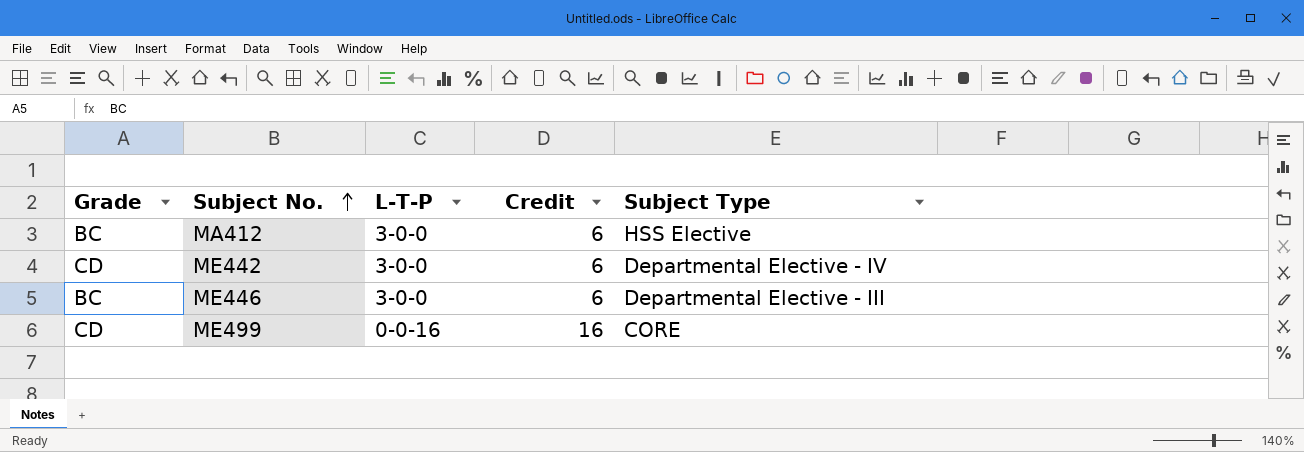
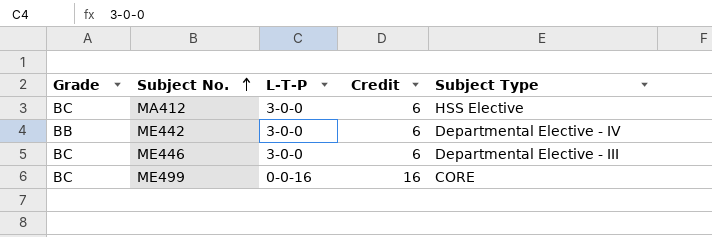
ME442 | Grade: CD -> BB
ME499 | Grade: CD -> BC

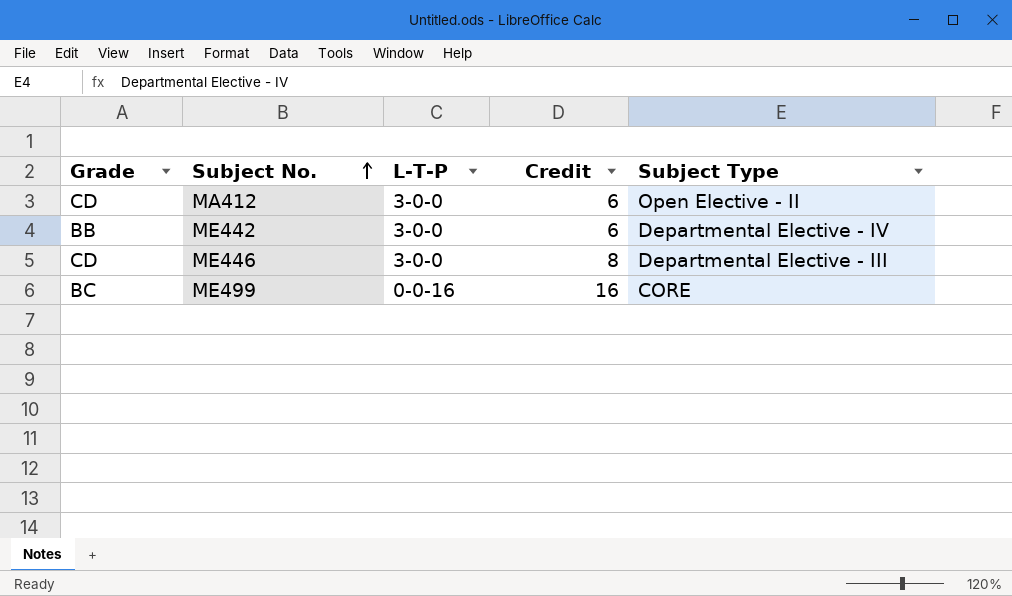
MA412 | Grade: BC -> CD
MA412 | Subject Type: HSS Elective -> Open Elective - II
ME446 | Grade: BC -> CD
ME446 | Credit: 6 -> 8

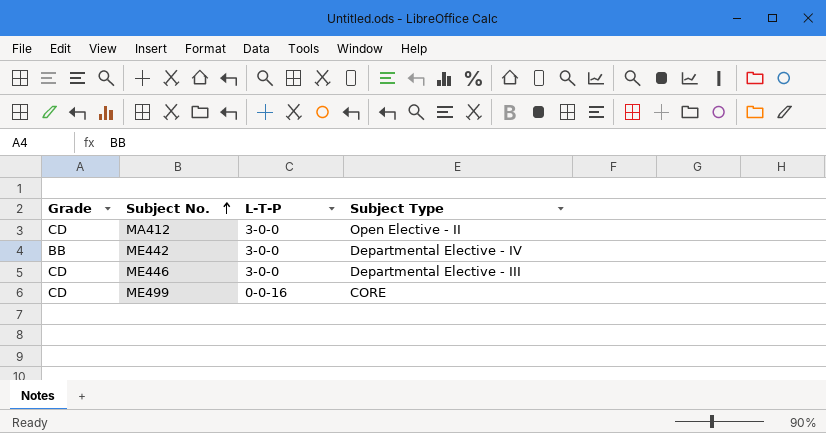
column Credit | position: 4 -> none
ME499 | Grade: BC -> CD

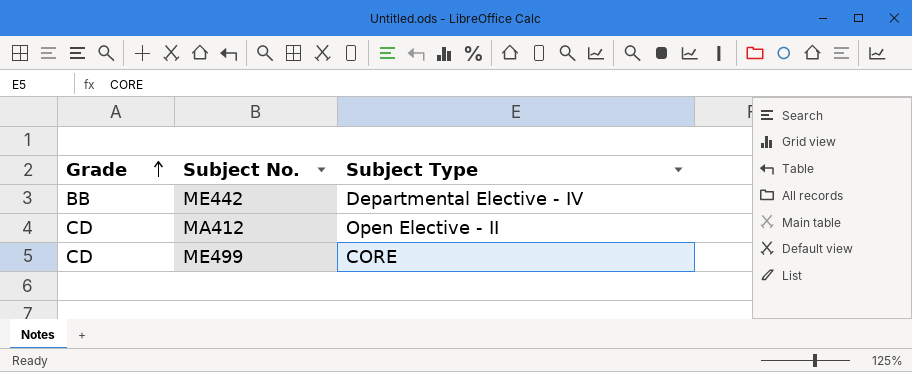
row order: Subject No. ascending -> Grade ascending
column L-T-P | position: 3 -> none
row ME446: CD | 3-0-0 | Departmental Elective - III -> none

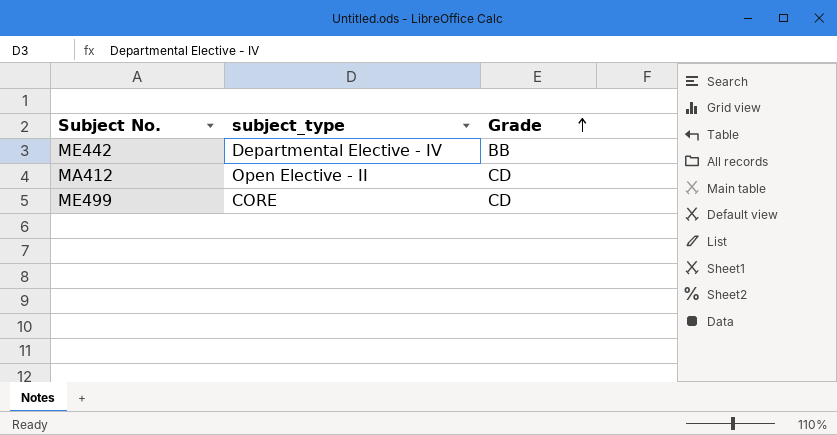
column name: Subject Type -> subject_type
column Grade | position: 1 -> 3

